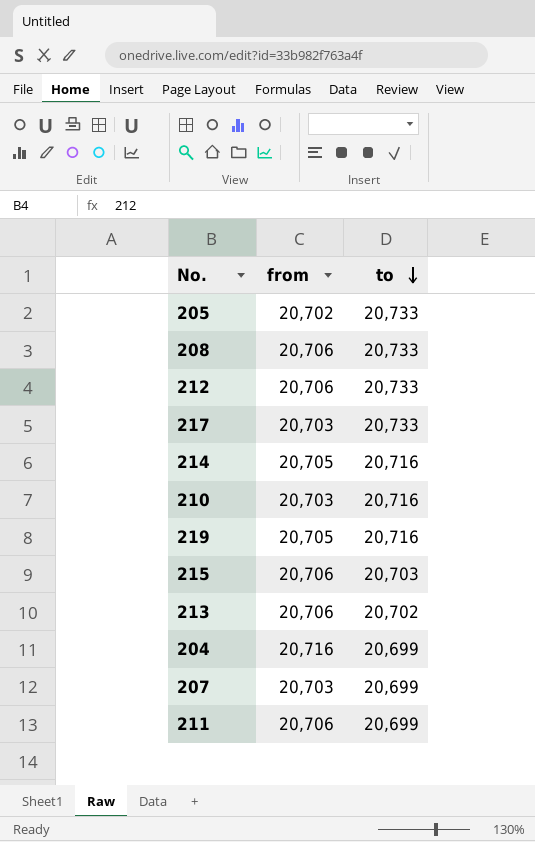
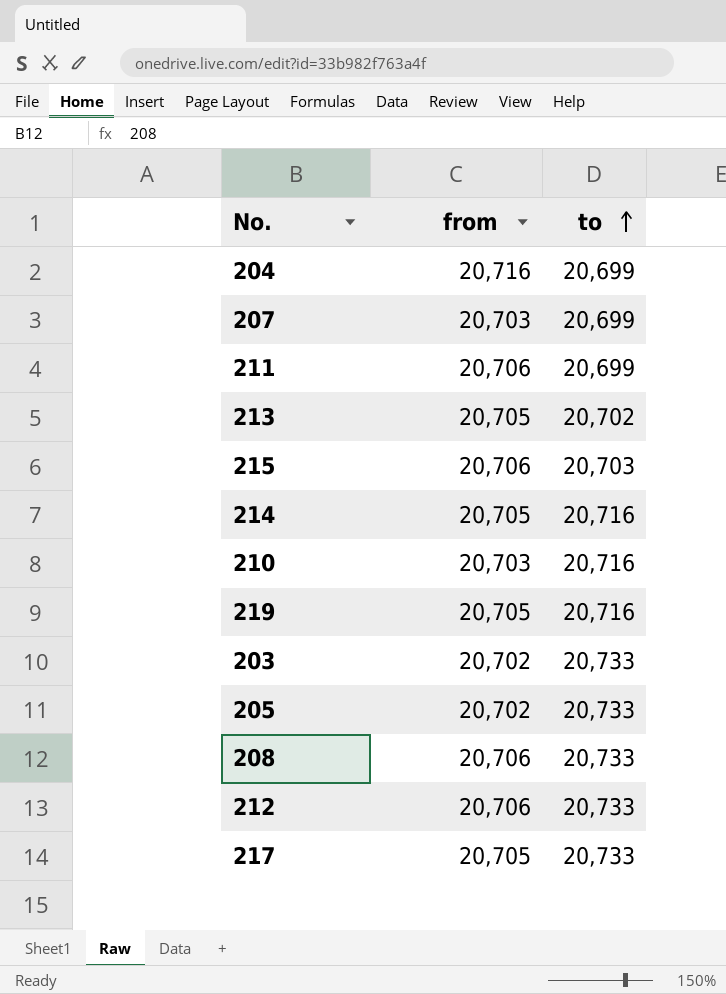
row order: to descending -> to ascending
213 | from: 20,706 -> 20,705
row 203: none -> 20,702 | 20,733
217 | from: 20,703 -> 20,705

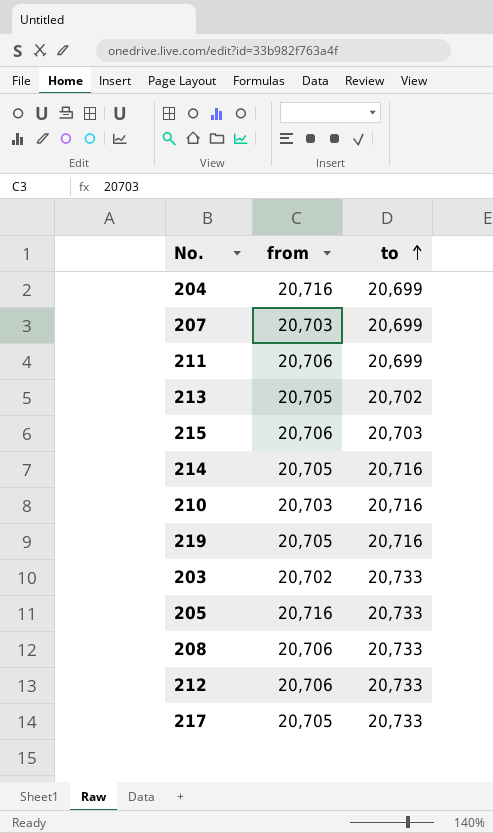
205 | from: 20,702 -> 20,716

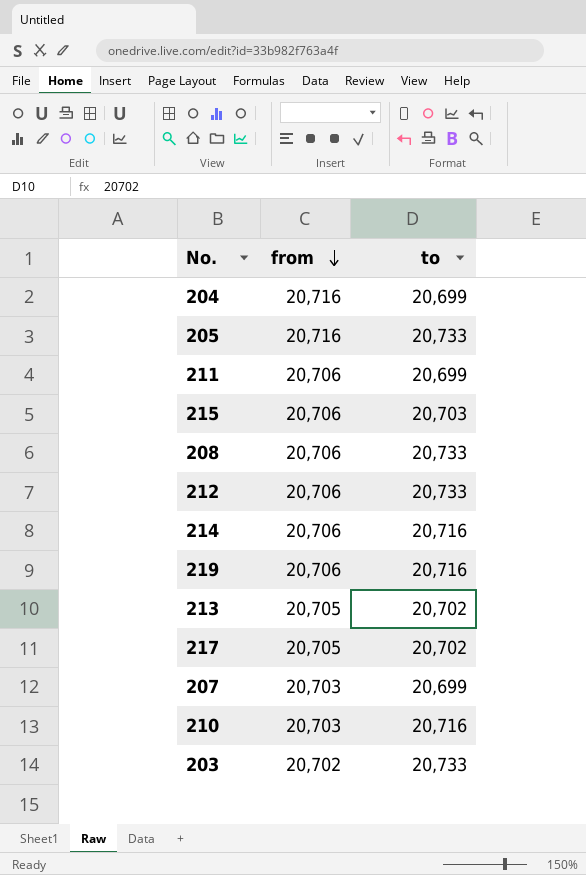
row order: to ascending -> from descending
214 | from: 20,705 -> 20,706
219 | from: 20,705 -> 20,706
217 | to: 20,733 -> 20,702

